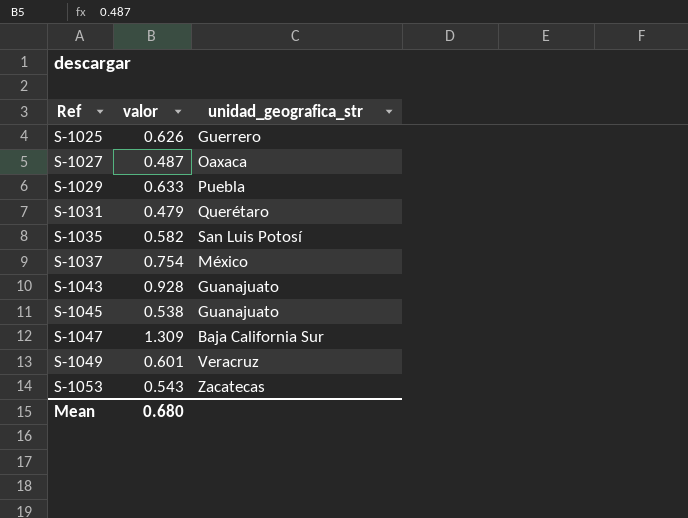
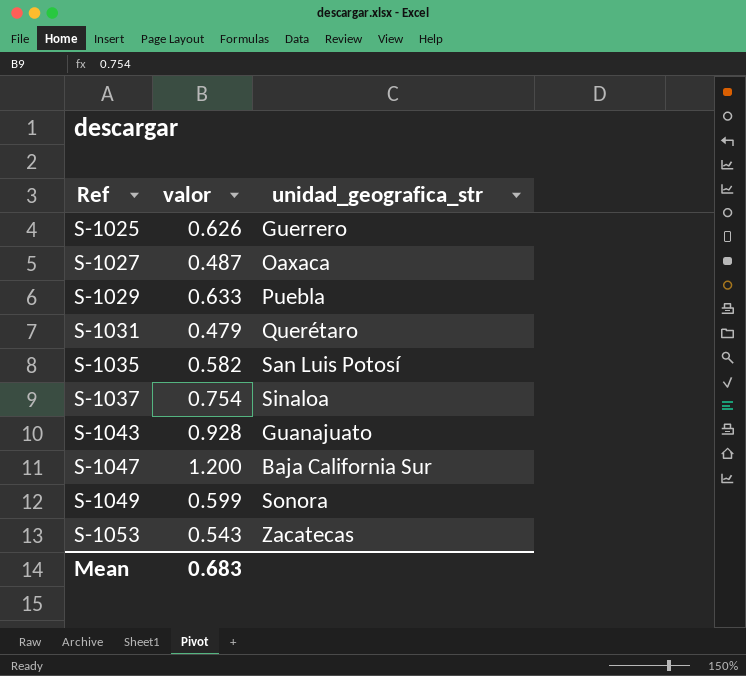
row S-1045: 0.538 | Guanajuato -> none
S-1037 | unidad_geografica_str: México -> Sinaloa
S-1047 | valor: 1.309 -> 1.200
S-1049 | valor: 0.601 -> 0.599
S-1049 | unidad_geografica_str: Veracruz -> Sonora
Mean | valor: 0.680 -> 0.683

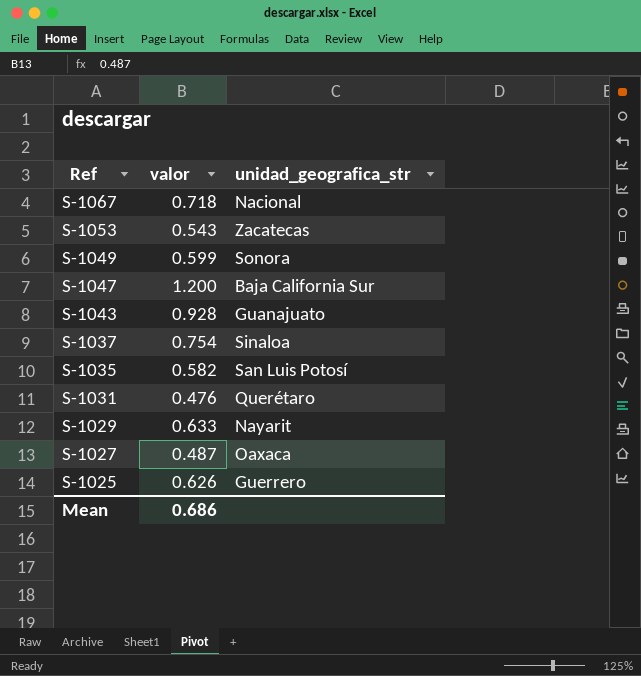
row order: Ref ascending -> Ref descending
row S-1067: none -> 0.718 | Nacional
S-1031 | valor: 0.479 -> 0.476
S-1029 | unidad_geografica_str: Puebla -> Nayarit
Mean | valor: 0.683 -> 0.686

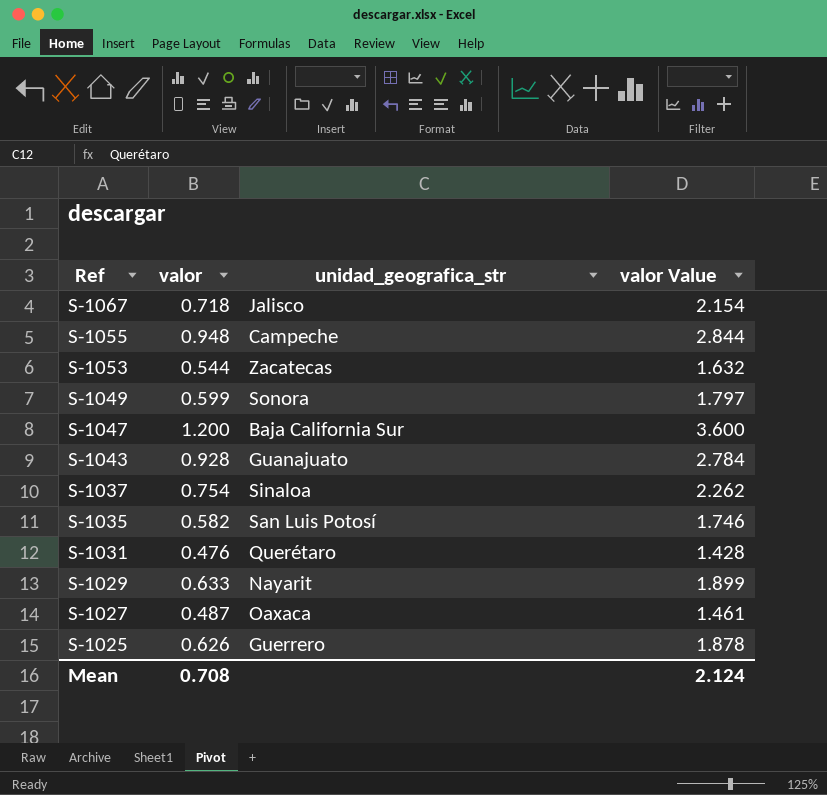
column valor Value | formula: none -> [valor] * 3
S-1067 | unidad_geografica_str: Nacional -> Jalisco
row S-1055: none -> 0.948 | Campeche | 2.844
S-1053 | valor: 0.543 -> 0.544
Mean | valor: 0.686 -> 0.708

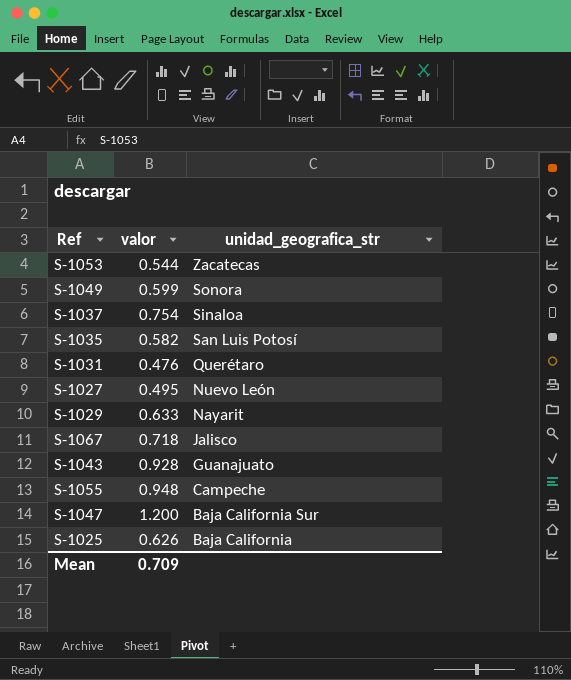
row order: Ref descending -> unidad_geografica_str descending
column valor Value | formula: [valor] * 3 -> none
S-1027 | valor: 0.487 -> 0.495
S-1027 | unidad_geografica_str: Oaxaca -> Nuevo León
S-1025 | unidad_geografica_str: Guerrero -> Baja California
Mean | valor: 0.708 -> 0.709

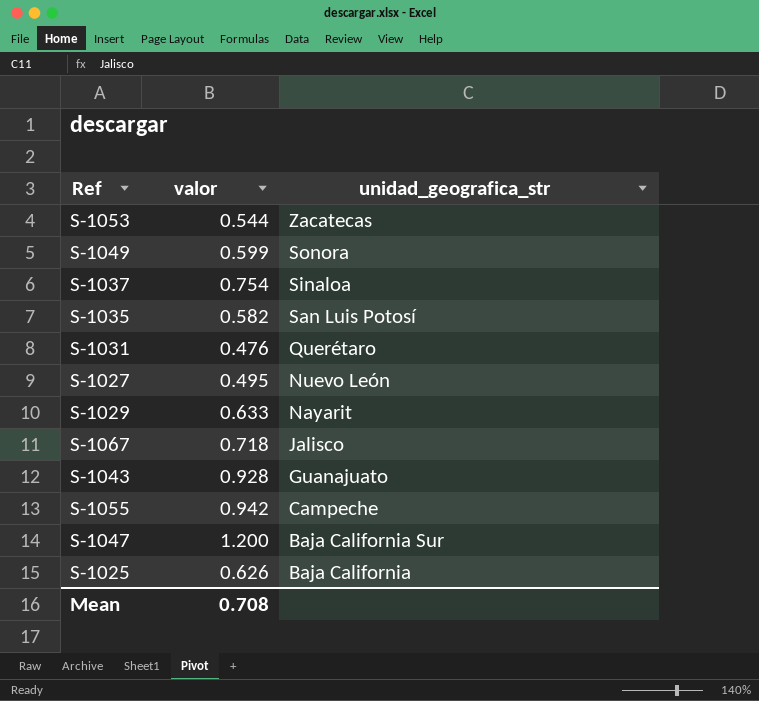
S-1055 | valor: 0.948 -> 0.942
Mean | valor: 0.709 -> 0.708

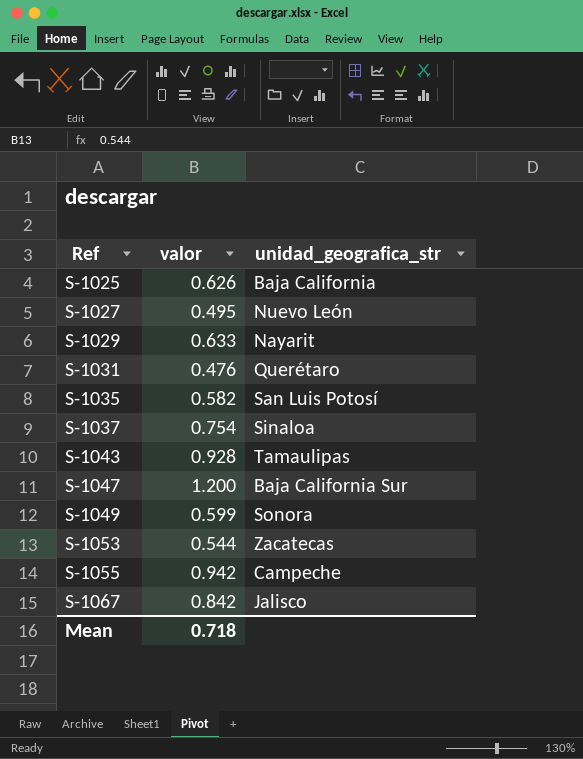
row order: unidad_geografica_str descending -> Ref ascending
S-1043 | unidad_geografica_str: Guanajuato -> Tamaulipas
S-1067 | valor: 0.718 -> 0.842
Mean | valor: 0.708 -> 0.718

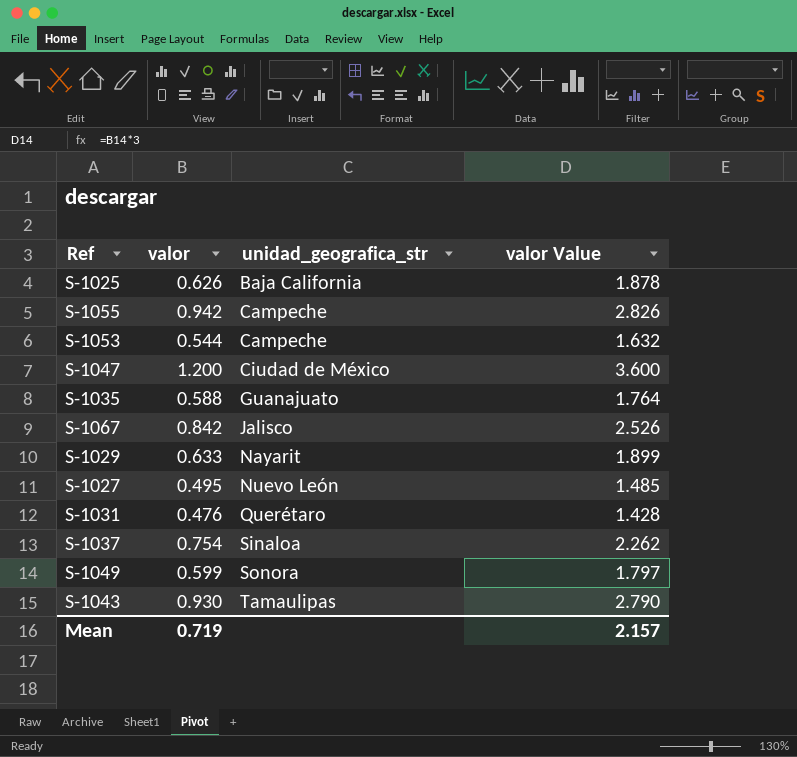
row order: Ref ascending -> unidad_geografica_str ascending
column valor Value | formula: none -> [valor] * 3
S-1053 | unidad_geografica_str: Zacatecas -> Campeche
S-1047 | unidad_geografica_str: Baja California Sur -> Ciudad de México
S-1035 | valor: 0.582 -> 0.588
S-1035 | unidad_geografica_str: San Luis Potosí -> Guanajuato
S-1043 | valor: 0.928 -> 0.930
Mean | valor: 0.718 -> 0.719

